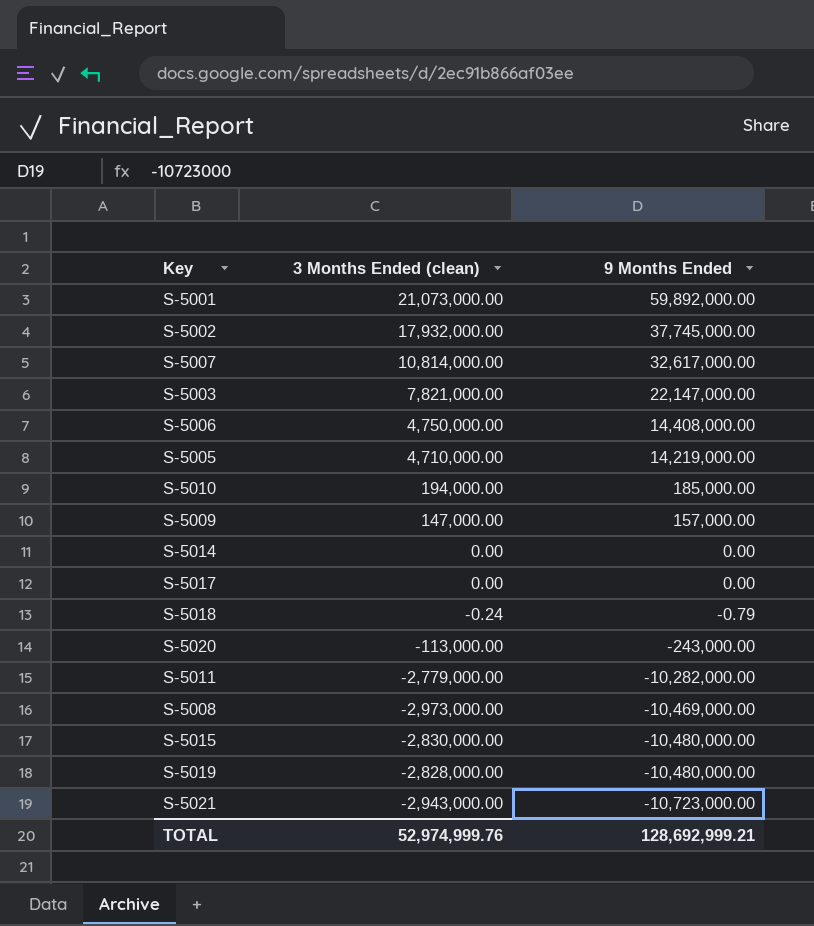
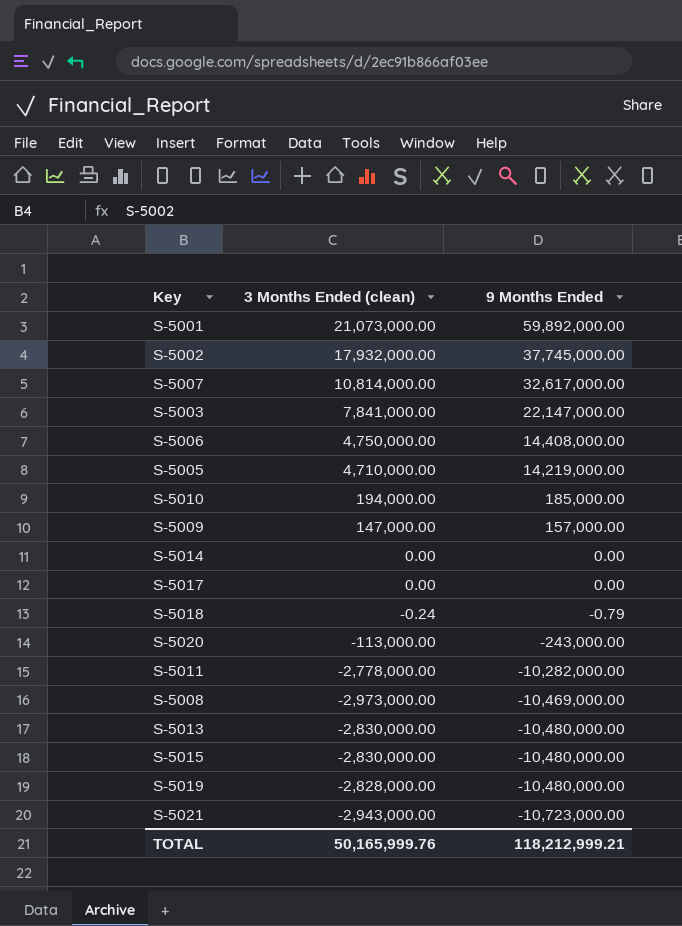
S-5003 | 3 Months Ended (clean): 7,821,000.00 -> 7,841,000.00
S-5011 | 3 Months Ended (clean): -2,779,000.00 -> -2,778,000.00
row S-5013: none -> -2,830,000.00 | -10,480,000.00
TOTAL | 3 Months Ended (clean): 52,974,999.76 -> 50,165,999.76
TOTAL | 9 Months Ended: 128,692,999.21 -> 118,212,999.21

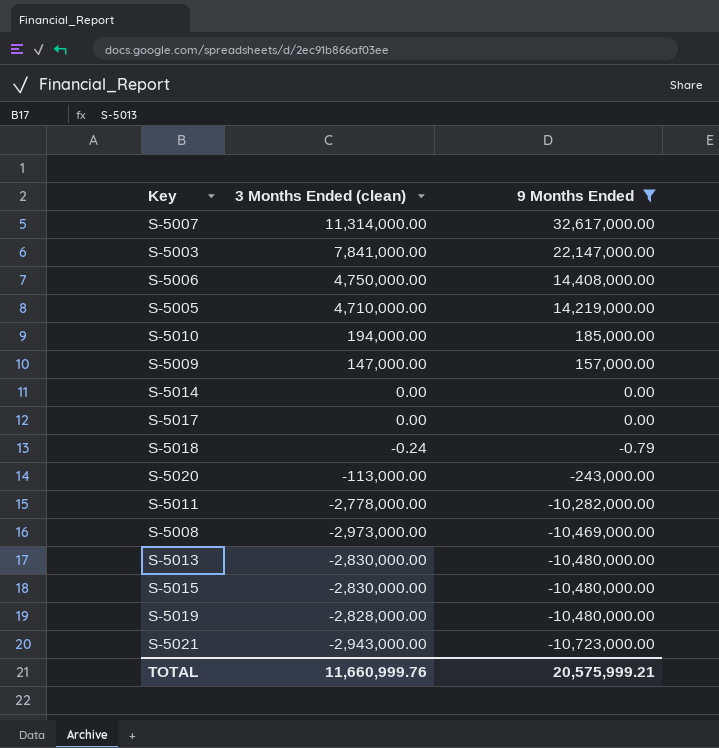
filter: none -> 9 Months Ended <= 32,617,000.00
S-5007 | 3 Months Ended (clean): 10,814,000.00 -> 11,314,000.00
TOTAL | 3 Months Ended (clean): 50,165,999.76 -> 11,660,999.76
TOTAL | 9 Months Ended: 118,212,999.21 -> 20,575,999.21

